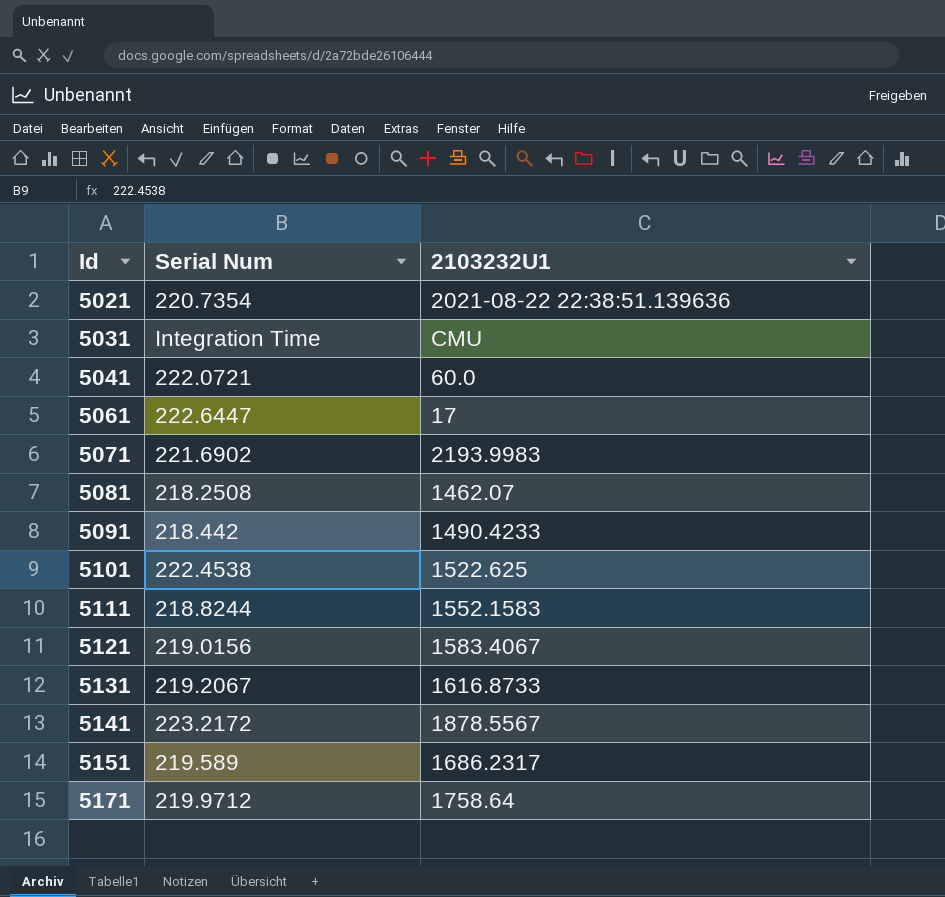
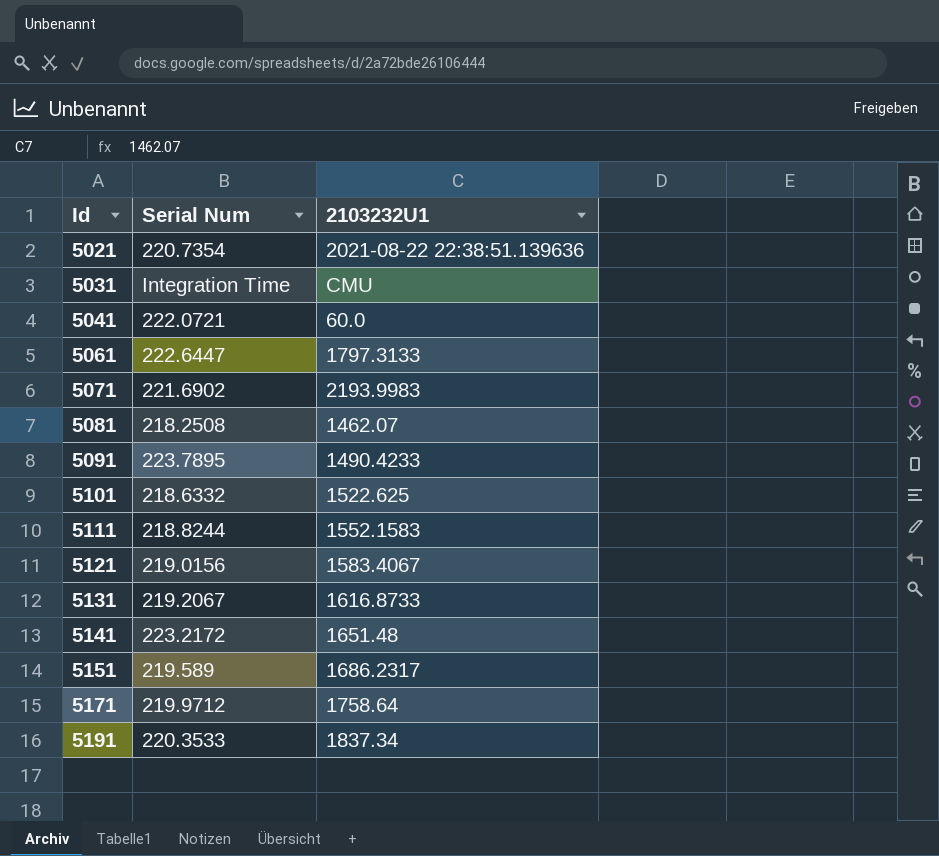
5061 | 2103232U1: 17 -> 1797.3133
5091 | Serial Num: 218.442 -> 223.7895
5101 | Serial Num: 222.4538 -> 218.6332
5141 | 2103232U1: 1878.5567 -> 1651.48
row 5191: none -> 220.3533 | 1837.34

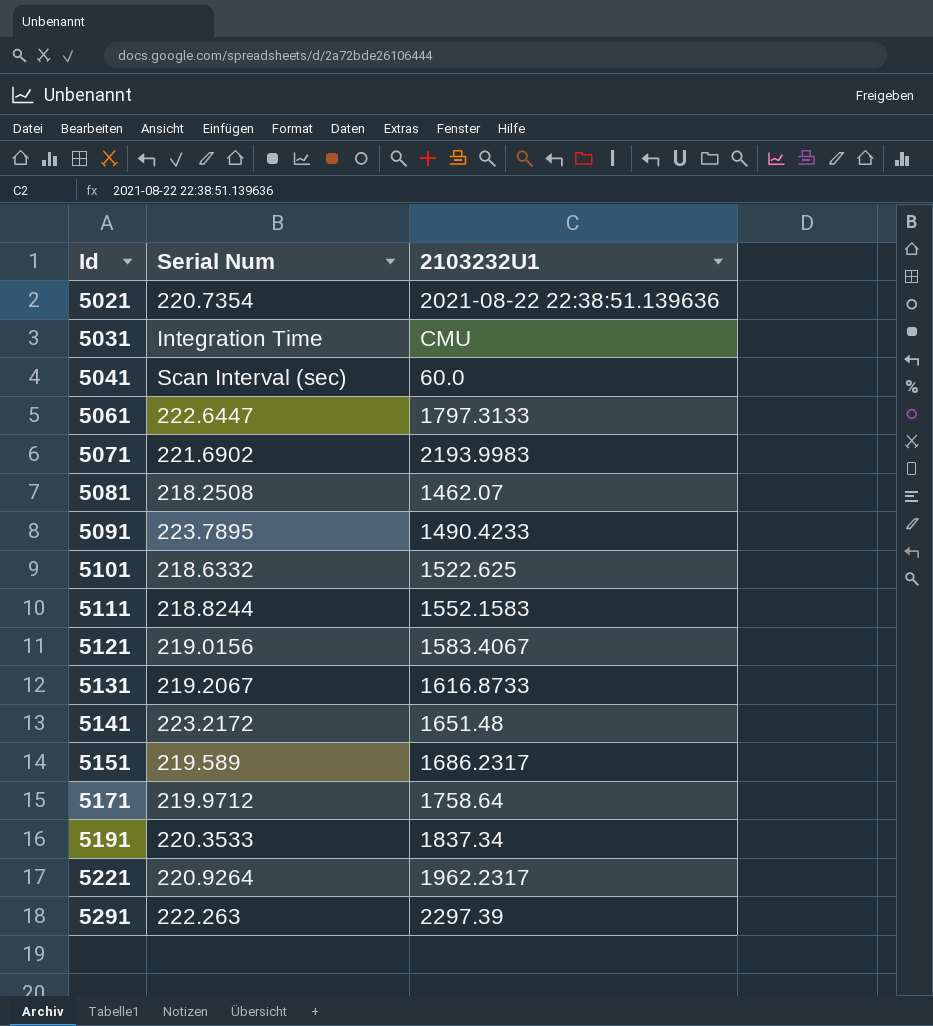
5041 | Serial Num: 222.0721 -> Scan Interval (sec)
row 5221: none -> 220.9264 | 1962.2317
row 5291: none -> 222.263 | 2297.39

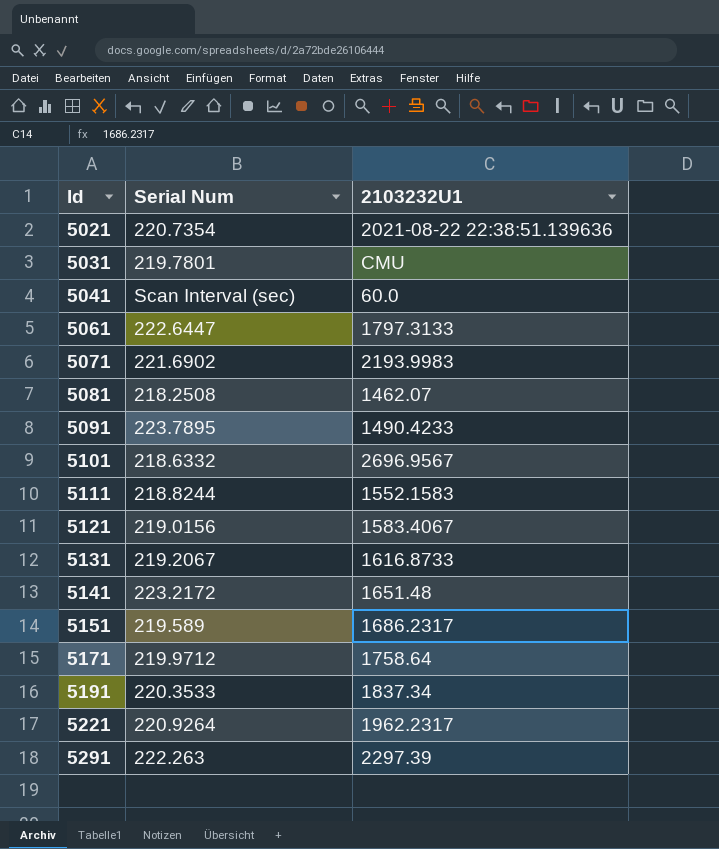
5031 | Serial Num: Integration Time -> 219.7801
5101 | 2103232U1: 1522.625 -> 2696.9567

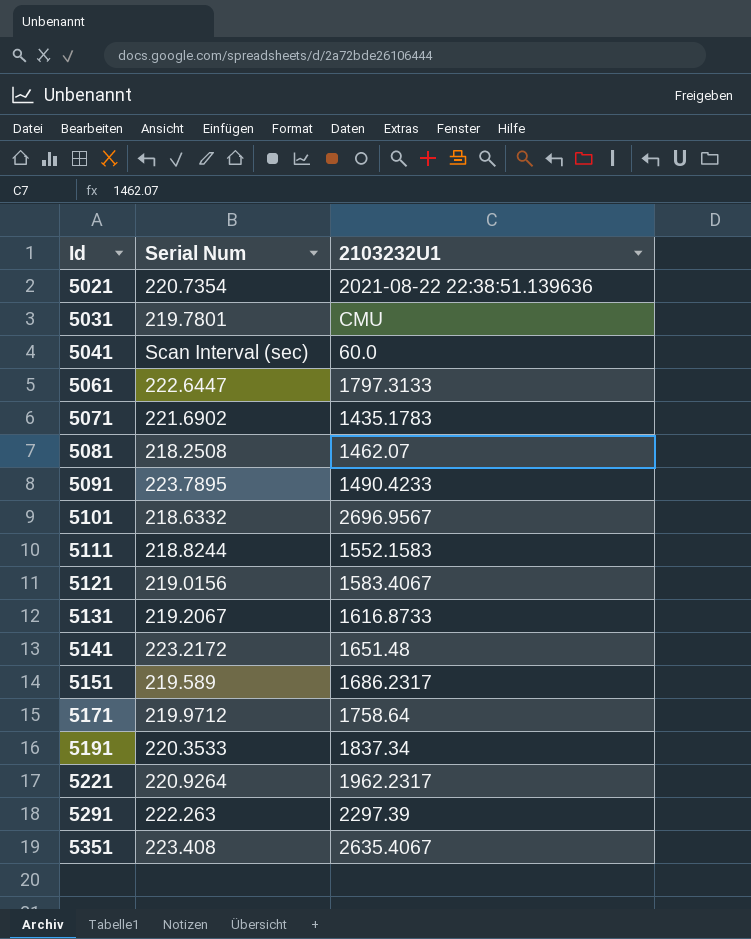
5071 | 2103232U1: 2193.9983 -> 1435.1783
row 5351: none -> 223.408 | 2635.4067

